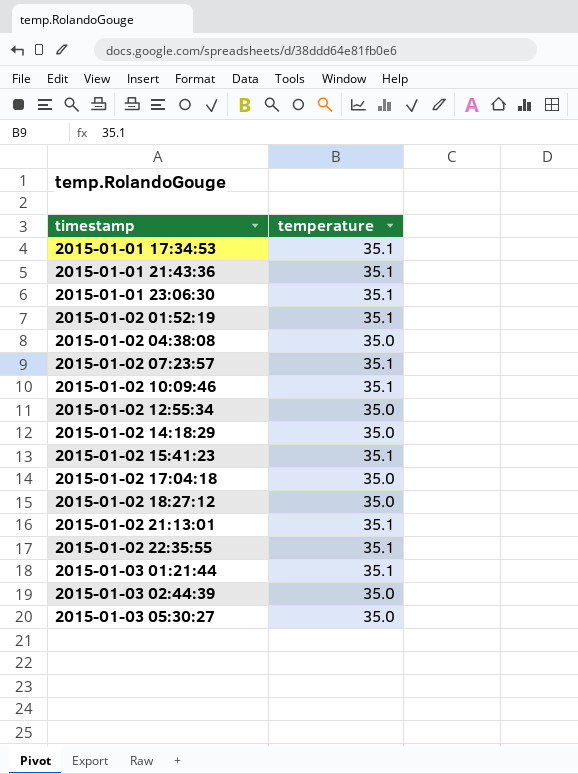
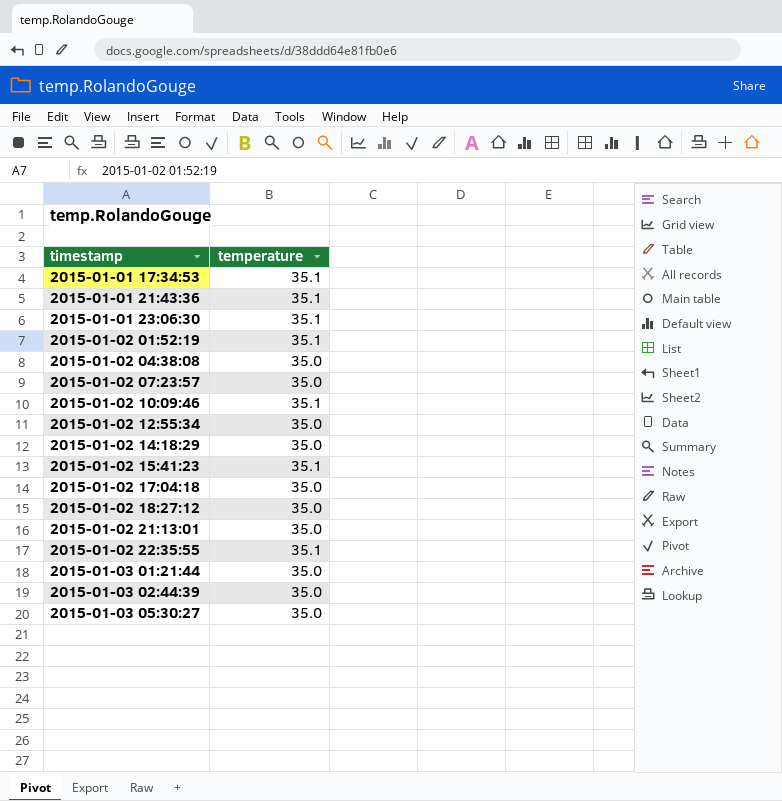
2015-01-02 07:23:57 | temperature: 35.1 -> 35.0
2015-01-02 21:13:01 | temperature: 35.1 -> 35.0
2015-01-03 01:21:44 | temperature: 35.1 -> 35.0

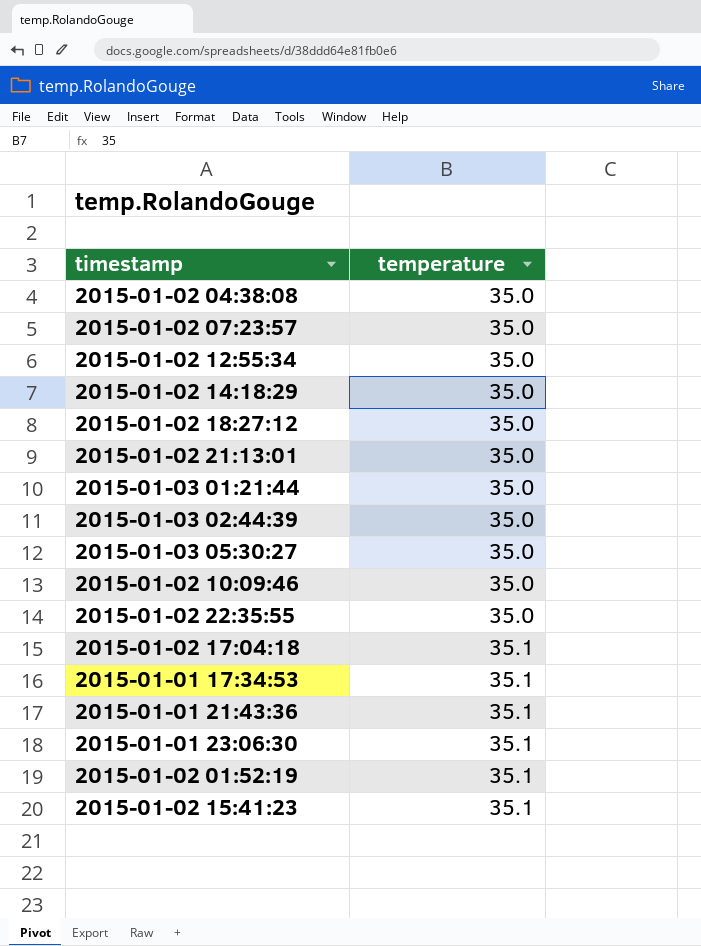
row order: timestamp ascending -> temperature ascending
2015-01-02 10:09:46 | temperature: 35.1 -> 35.0
2015-01-02 22:35:55 | temperature: 35.1 -> 35.0
2015-01-02 17:04:18 | temperature: 35.0 -> 35.1

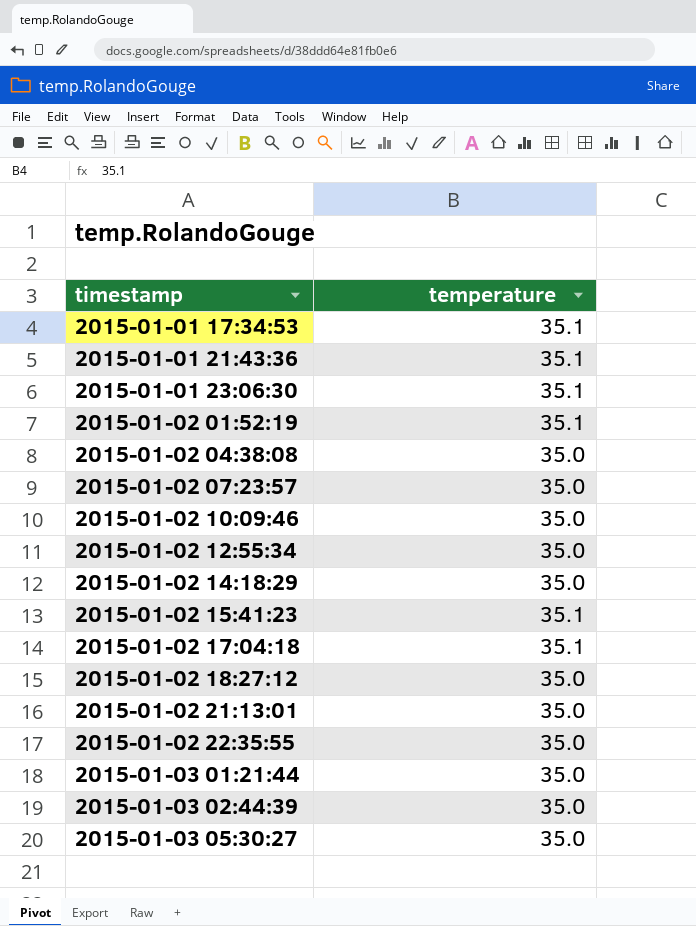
row order: temperature ascending -> timestamp ascending

